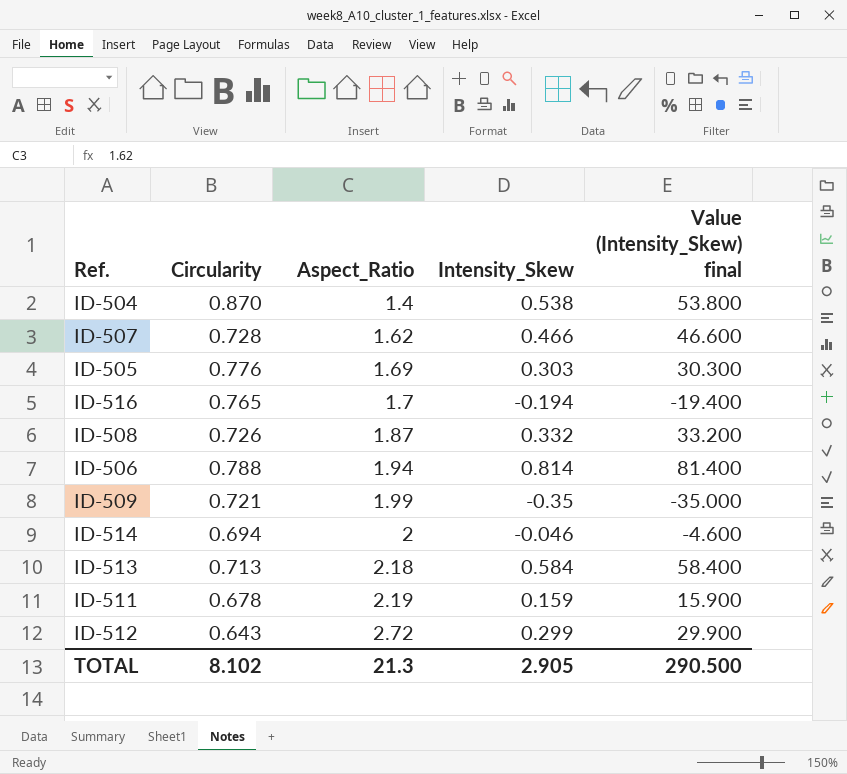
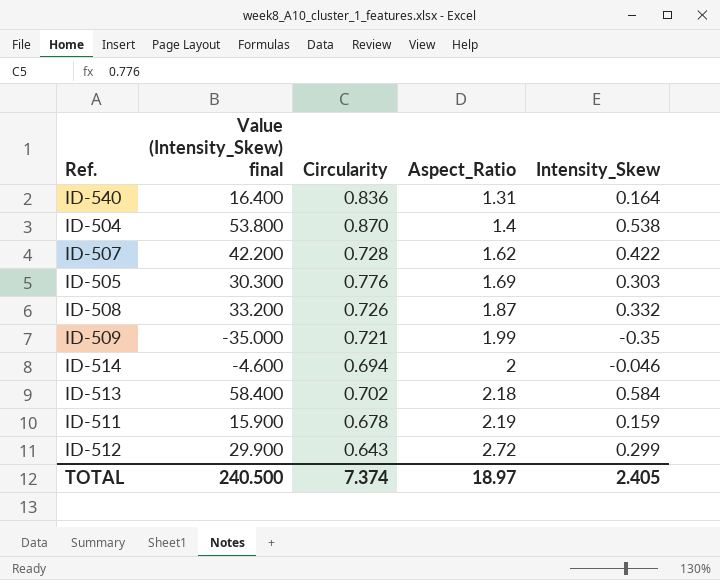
column Value (Intensity_Skew) final | position: 5 -> 2
row ID-516: 0.765 | 1.7 | -0.194 | -19.400 -> none
row ID-506: 0.788 | 1.94 | 0.814 | 81.400 -> none
row ID-540: none -> 16.400 | 0.836 | 1.31 | 0.164
ID-507 | Value (Intensity_Skew) final: 46.600 -> 42.200
ID-507 | Intensity_Skew: 0.466 -> 0.422
ID-513 | Circularity: 0.713 -> 0.702
TOTAL | Value (Intensity_Skew) final: 290.500 -> 240.500
TOTAL | Circularity: 8.102 -> 7.374
TOTAL | Aspect_Ratio: 21.3 -> 18.97
TOTAL | Intensity_Skew: 2.905 -> 2.405

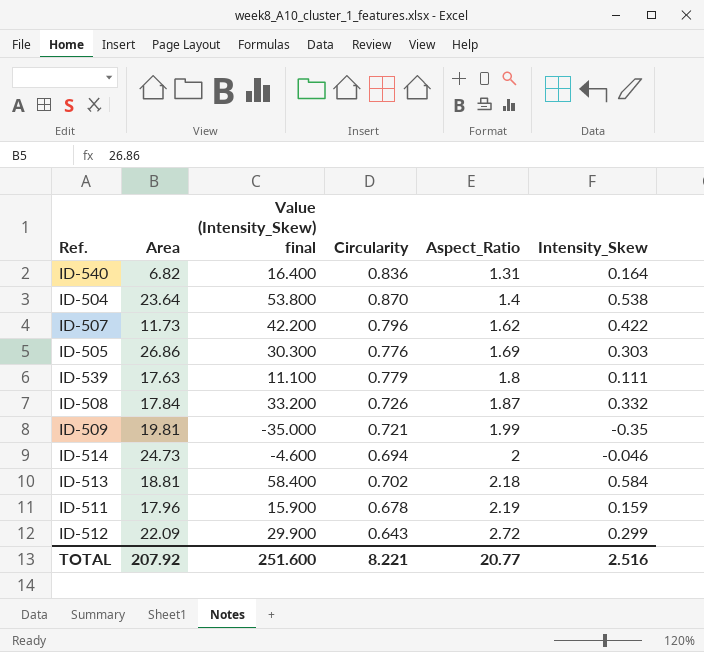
column Area | position: none -> 2
ID-507 | Circularity: 0.728 -> 0.796
row ID-539: none -> 17.63 | 11.100 | 0.779 | 1.8 | 0.111
TOTAL | Value (Intensity_Skew) final: 240.500 -> 251.600
TOTAL | Circularity: 7.374 -> 8.221
TOTAL | Aspect_Ratio: 18.97 -> 20.77
TOTAL | Intensity_Skew: 2.405 -> 2.516

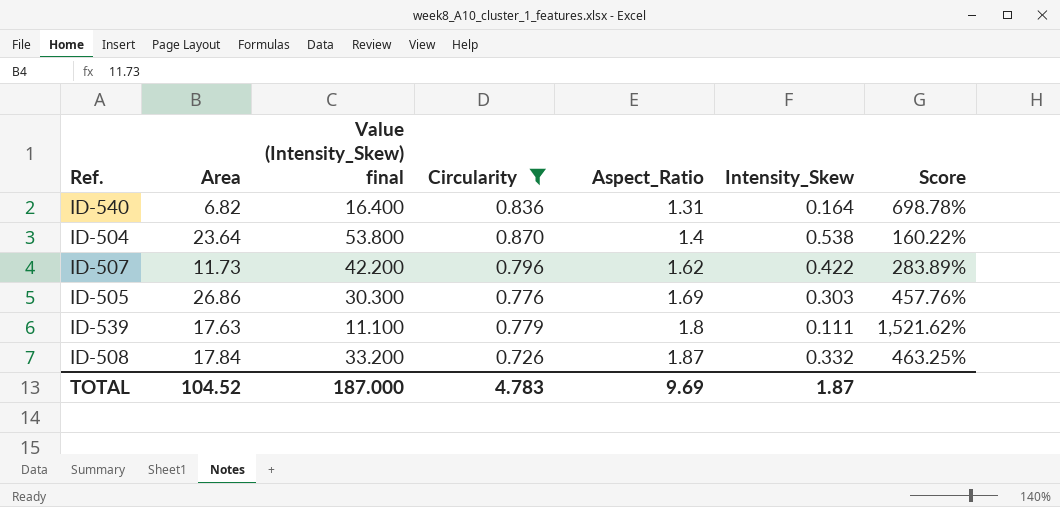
filter: none -> Circularity >= 0.726
column Score | formula: none -> ([Aspect_Ratio] - [Intensity_Skew]) / [Intensity_Skew]
TOTAL | Area: 207.92 -> 104.52
TOTAL | Value (Intensity_Skew) final: 251.600 -> 187.000
TOTAL | Circularity: 8.221 -> 4.783
TOTAL | Aspect_Ratio: 20.77 -> 9.69
TOTAL | Intensity_Skew: 2.516 -> 1.87

